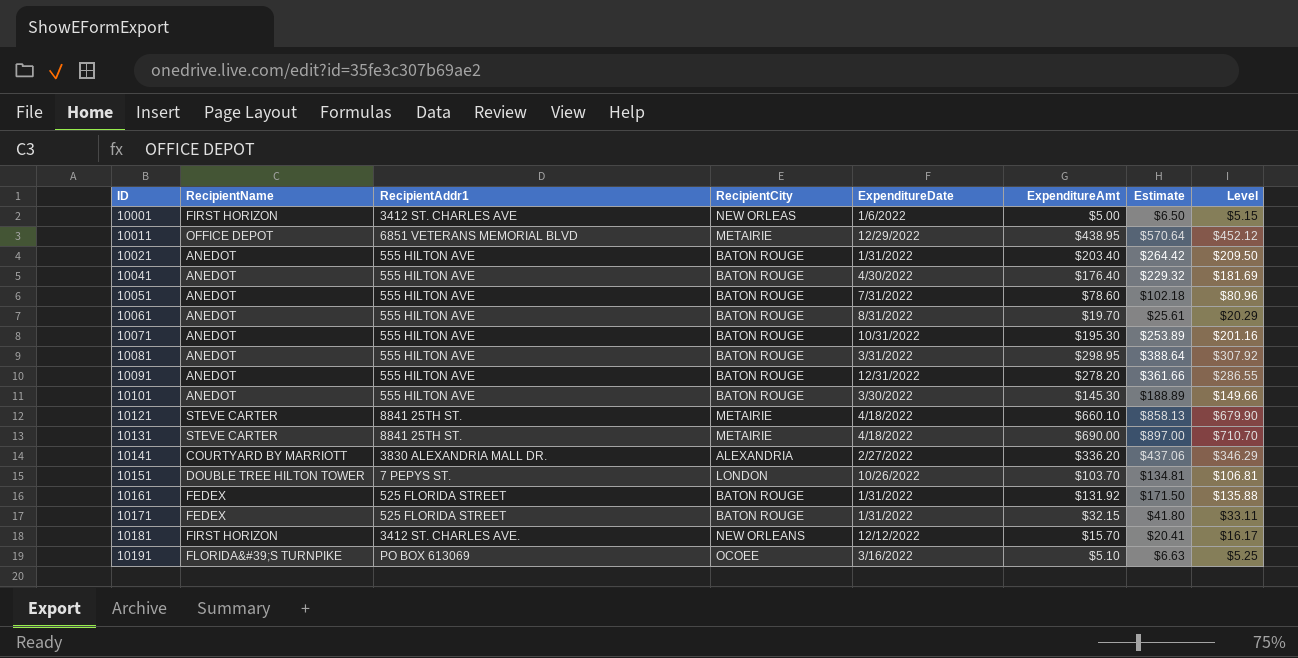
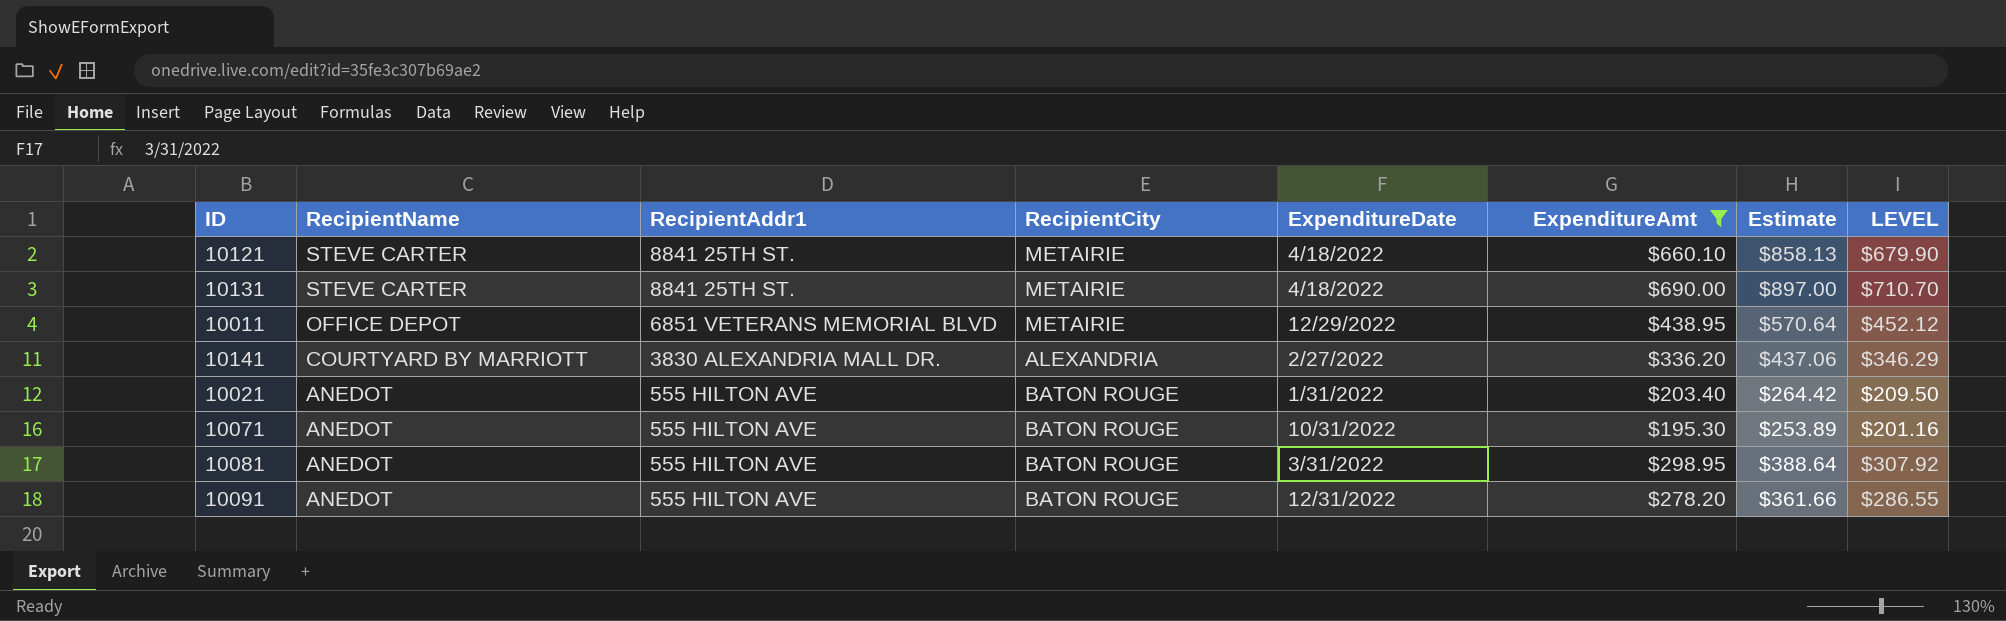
filter: none -> ExpenditureAmt >= $195.30
row order: ID ascending -> RecipientName descending
column name: Level -> LEVEL

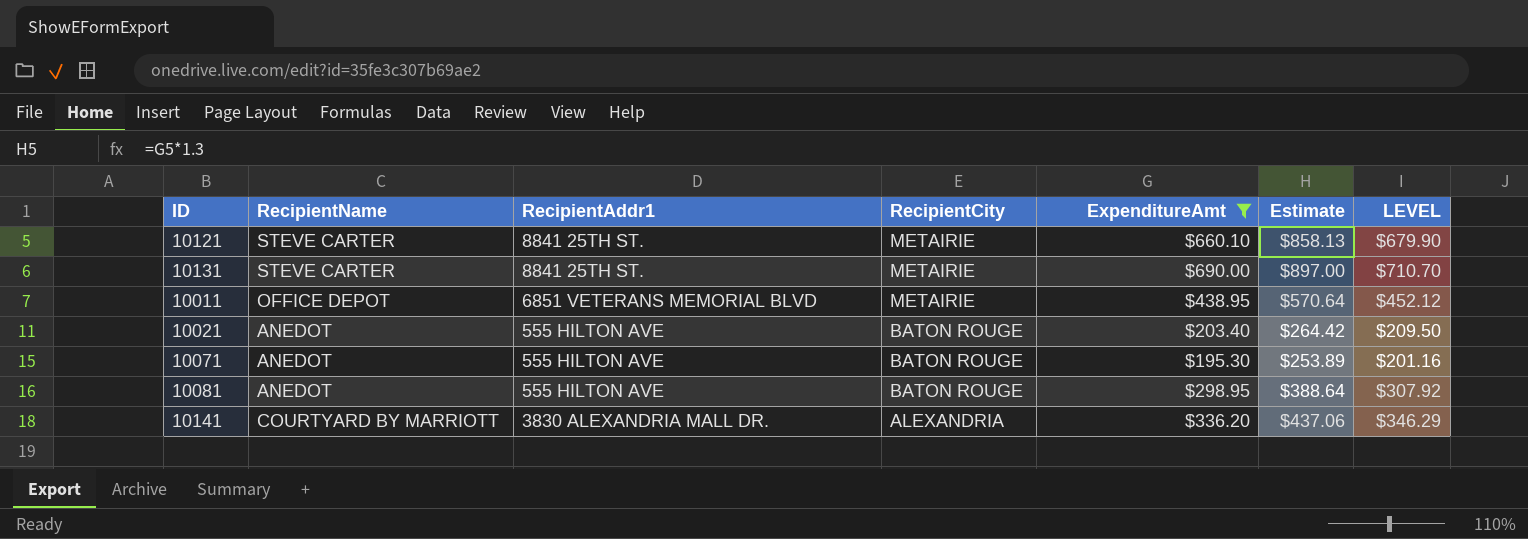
row order: RecipientName descending -> RecipientCity descending
column ExpenditureDate | position: 5 -> none
row 10091: ANEDOT | 555 HILTON AVE | BATON ROUGE | 12/31/2022 | $278.20 | $361.66 | $286.55 -> none

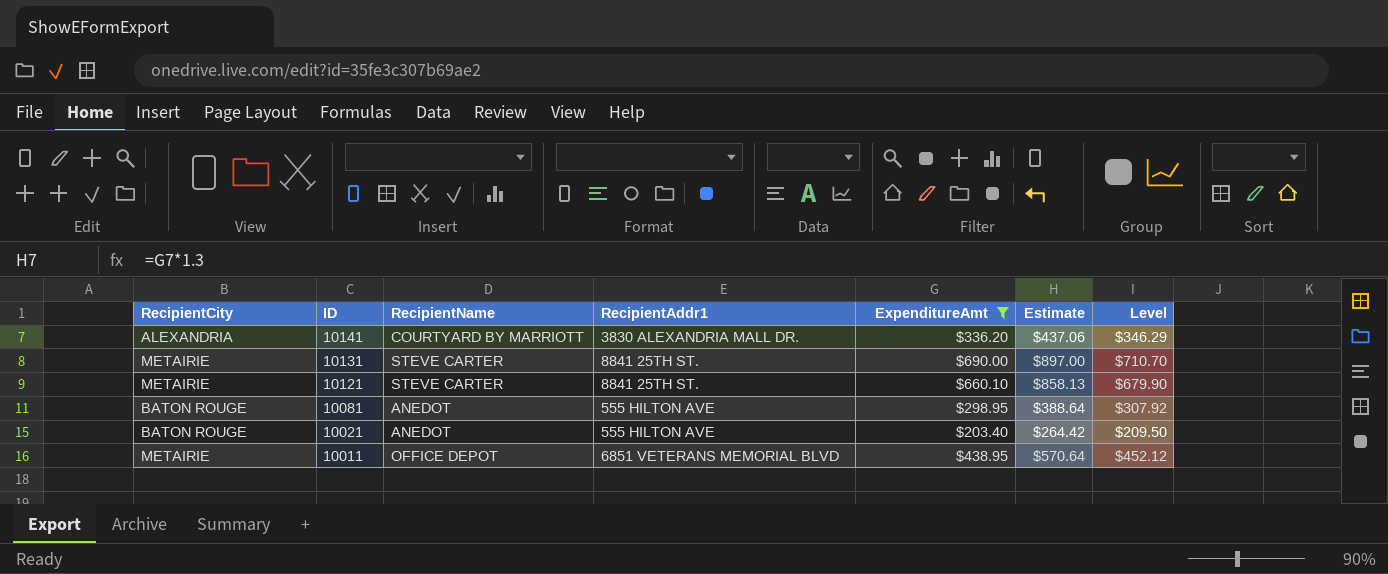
row order: RecipientCity descending -> ID descending
column RecipientCity | position: 4 -> 1
column name: LEVEL -> Level
row 10071: ANEDOT | 555 HILTON AVE | BATON ROUGE | $195.30 | $253.89 | $201.16 -> none

